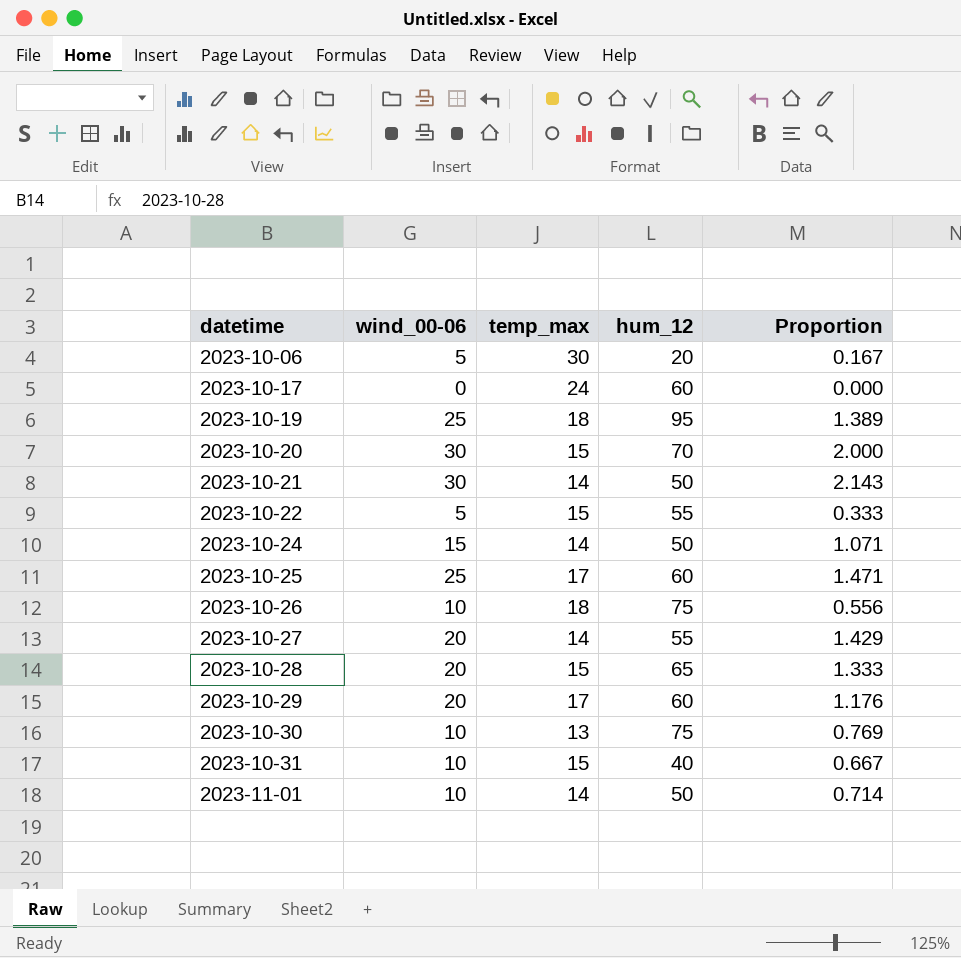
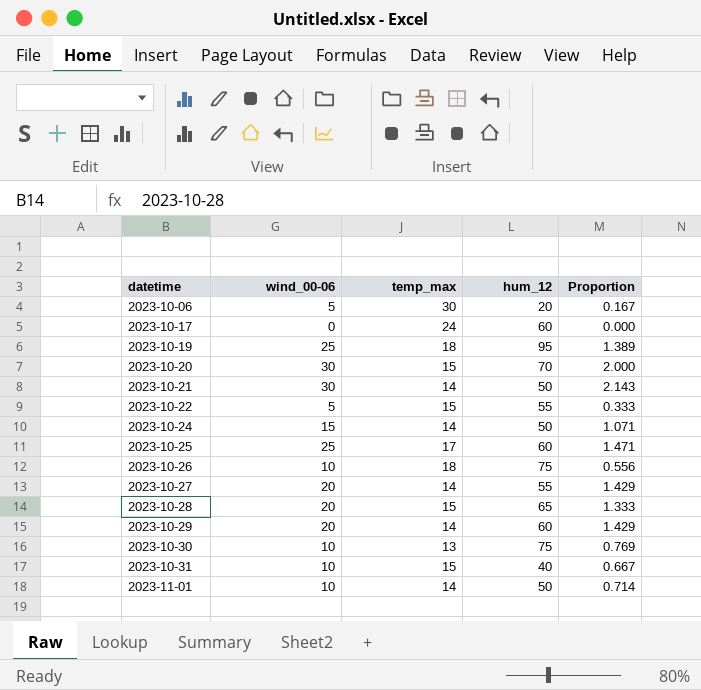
2023-10-29 | temp_max: 17 -> 14
2023-10-29 | Proportion: 1.176 -> 1.429

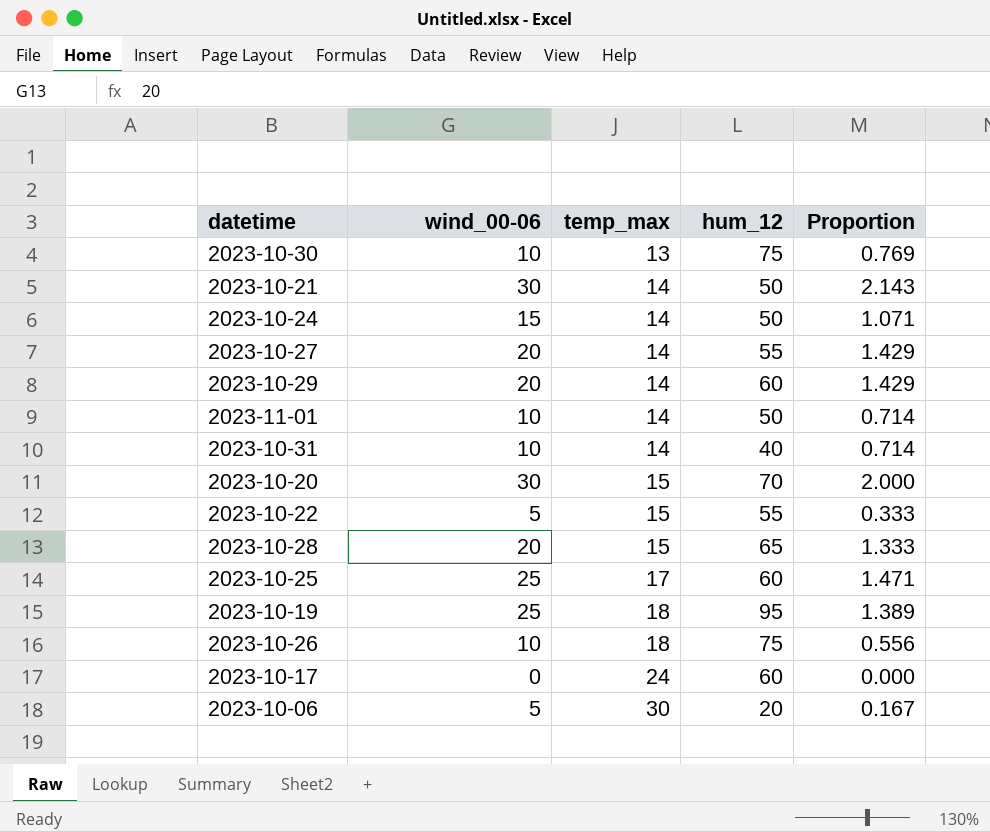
row order: datetime ascending -> temp_max ascending
2023-10-31 | temp_max: 15 -> 14
2023-10-31 | Proportion: 0.667 -> 0.714

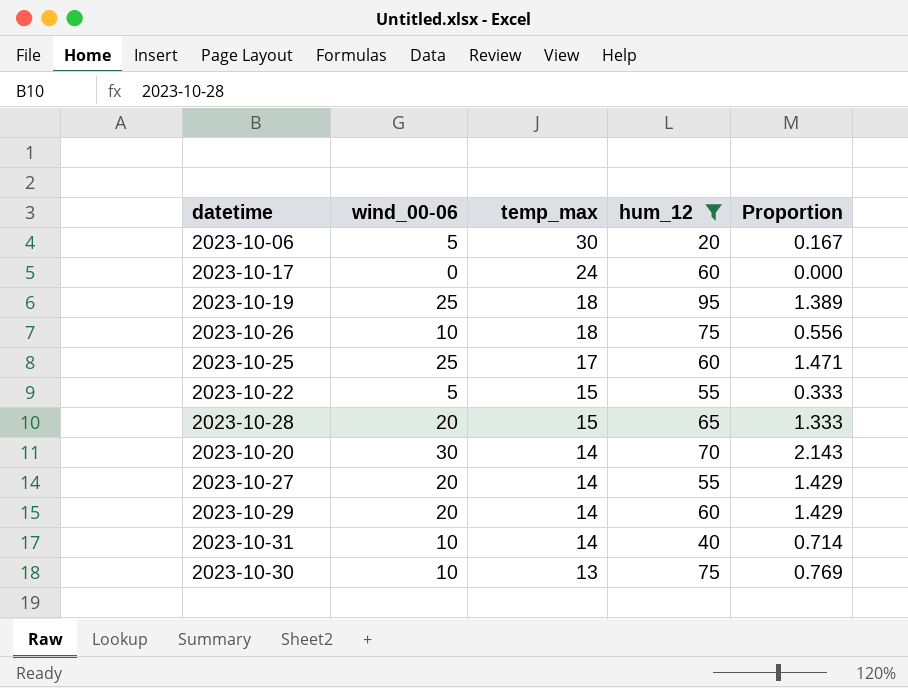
filter: none -> hum_12 != 50
row order: temp_max ascending -> temp_max descending
2023-10-20 | temp_max: 15 -> 14
2023-10-20 | Proportion: 2.000 -> 2.143

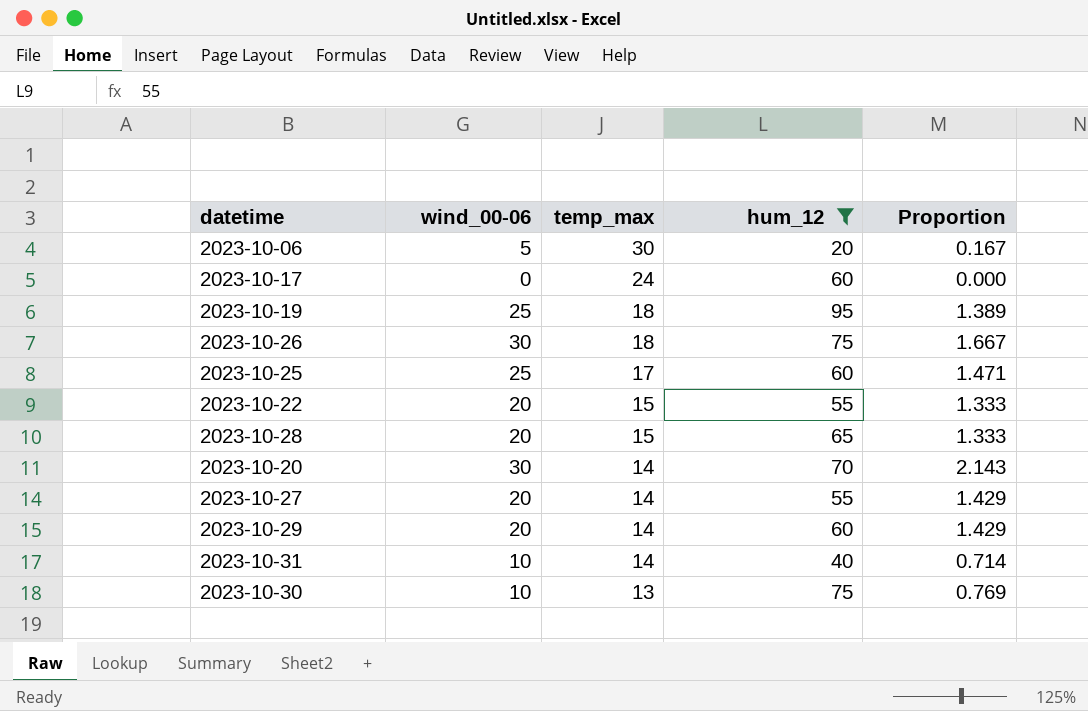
2023-10-26 | wind_00-06: 10 -> 30
2023-10-26 | Proportion: 0.556 -> 1.667
2023-10-22 | wind_00-06: 5 -> 20
2023-10-22 | Proportion: 0.333 -> 1.333

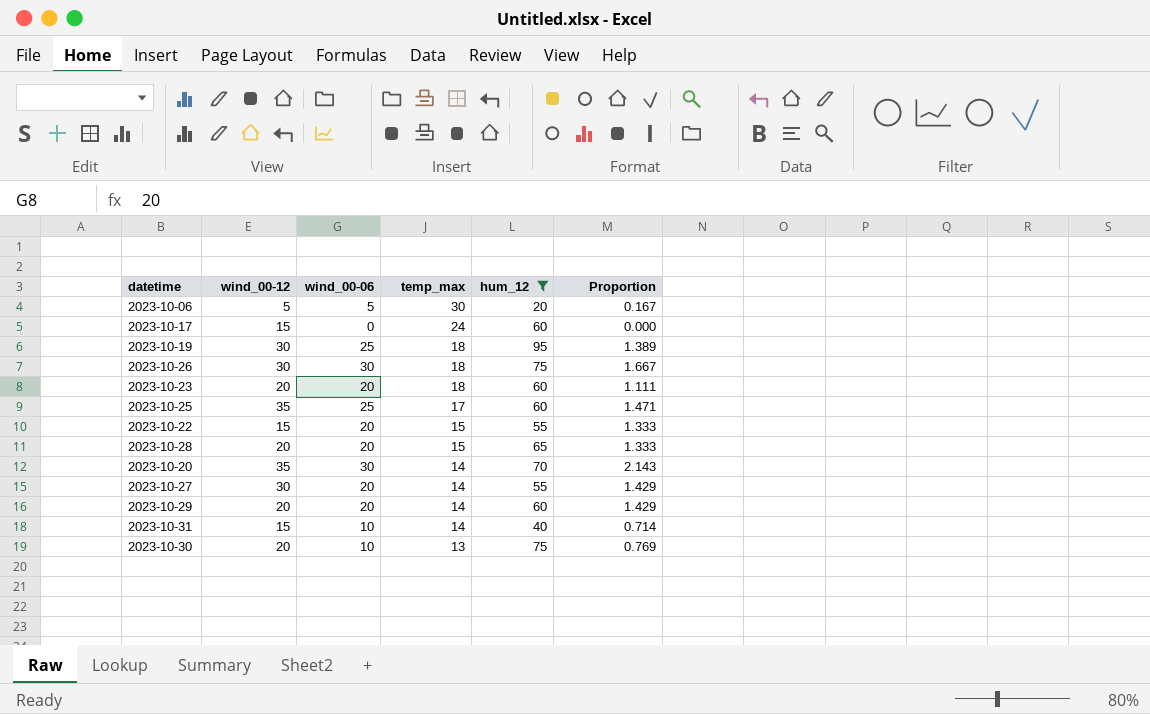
column wind_00-12 | position: none -> 2
row 2023-10-23: none -> 20 | 20 | 18 | 60 | 1.111

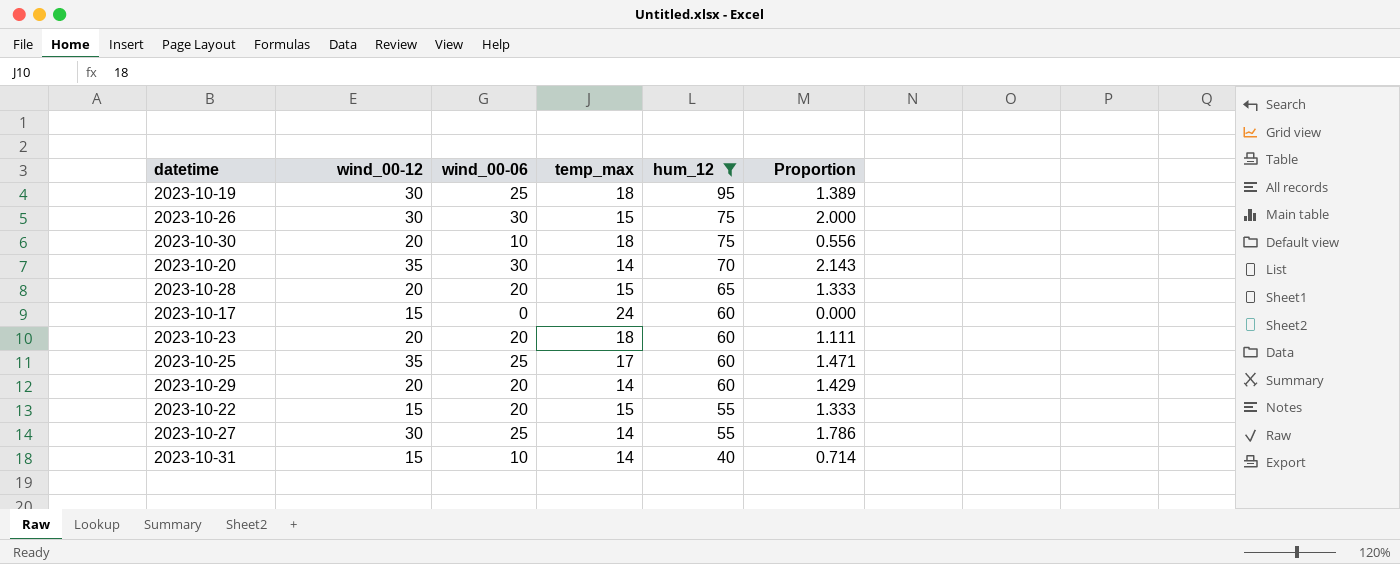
row order: temp_max descending -> hum_12 descending
row 2023-10-06: 5 | 5 | 30 | 20 | 0.167 -> none
2023-10-26 | temp_max: 18 -> 15
2023-10-26 | Proportion: 1.667 -> 2.000
2023-10-30 | temp_max: 13 -> 18
2023-10-30 | Proportion: 0.769 -> 0.556
2023-10-27 | wind_00-06: 20 -> 25
2023-10-27 | Proportion: 1.429 -> 1.786

